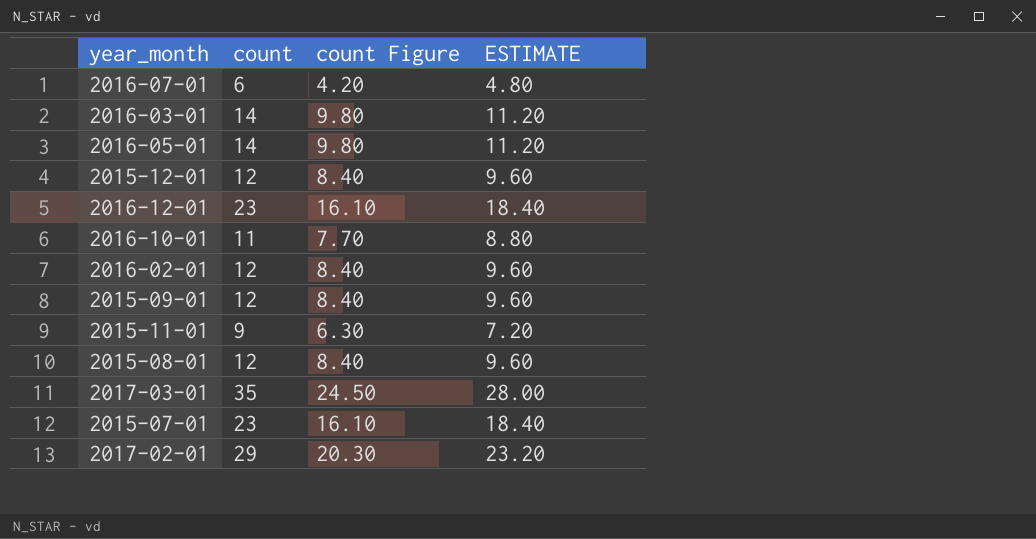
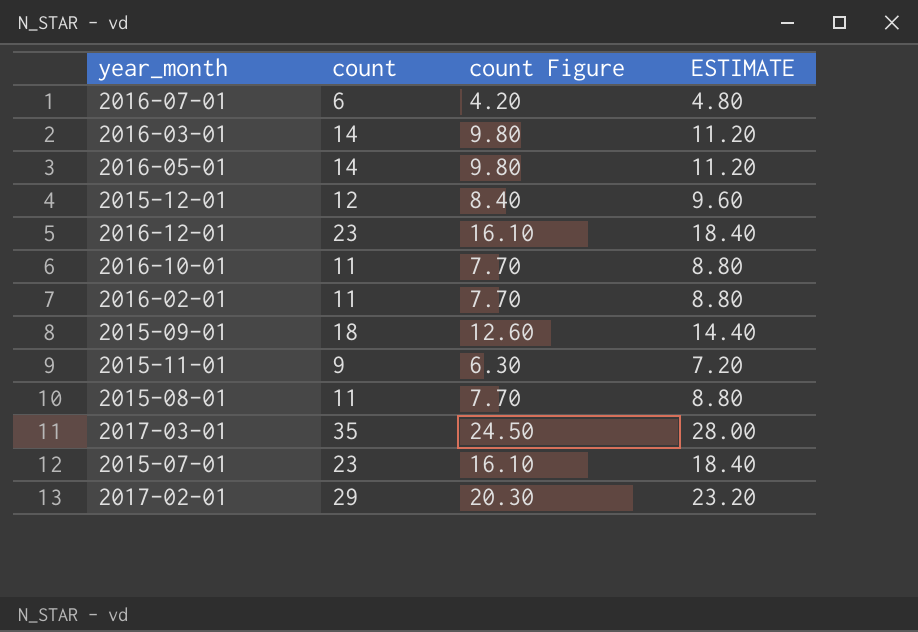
2016-02-01 | count: 12 -> 11
2016-02-01 | count Figure: 8.40 -> 7.70
2016-02-01 | ESTIMATE: 9.60 -> 8.80
2015-09-01 | count: 12 -> 18
2015-09-01 | count Figure: 8.40 -> 12.60
2015-09-01 | ESTIMATE: 9.60 -> 14.40
2015-08-01 | count: 12 -> 11
2015-08-01 | count Figure: 8.40 -> 7.70
2015-08-01 | ESTIMATE: 9.60 -> 8.80

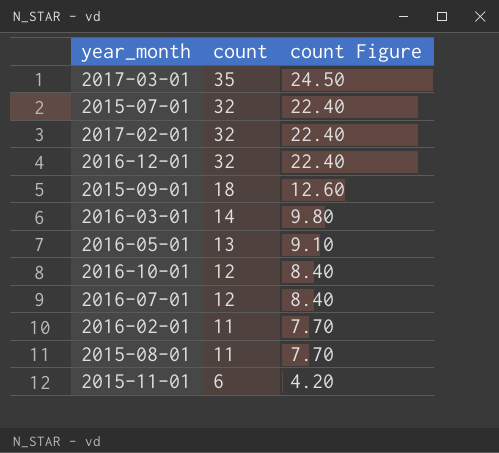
row order: none -> count descending
column ESTIMATE | formula: [count] * 0.8 -> none
row 2015-12-01: 12 | 8.40 | 9.60 -> none
2015-07-01 | count: 23 -> 32
2015-07-01 | count Figure: 16.10 -> 22.40
2017-02-01 | count: 29 -> 32
2017-02-01 | count Figure: 20.30 -> 22.40
2016-12-01 | count: 23 -> 32
2016-12-01 | count Figure: 16.10 -> 22.40
2016-05-01 | count: 14 -> 13
2016-05-01 | count Figure: 9.80 -> 9.10
2016-10-01 | count: 11 -> 12
2016-10-01 | count Figure: 7.70 -> 8.40
2016-07-01 | count: 6 -> 12
2016-07-01 | count Figure: 4.20 -> 8.40
2015-11-01 | count: 9 -> 6
2015-11-01 | count Figure: 6.30 -> 4.20

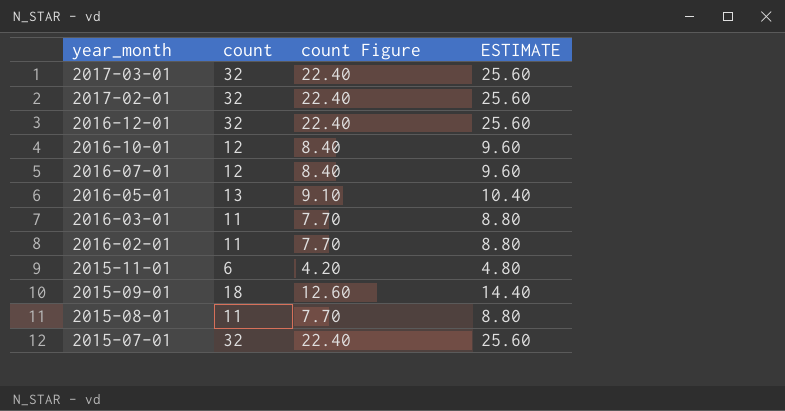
row order: count descending -> year_month descending
column ESTIMATE | formula: none -> [count] * 0.8
2017-03-01 | count: 35 -> 32
2017-03-01 | count Figure: 24.50 -> 22.40
2016-03-01 | count: 14 -> 11
2016-03-01 | count Figure: 9.80 -> 7.70

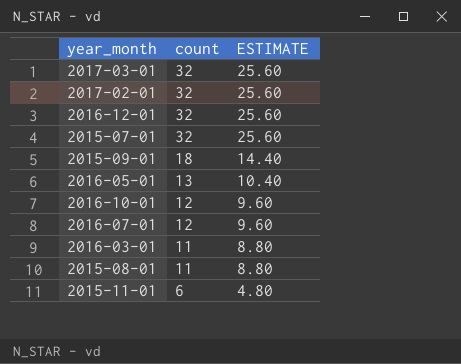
row order: year_month descending -> count descending
column count Figure | formula: [count] * 0.7 -> none
row 2016-02-01: 11 | 7.70 | 8.80 -> none

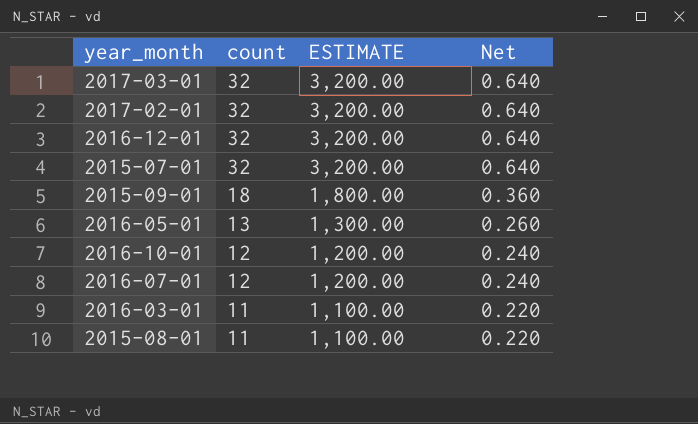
column ESTIMATE | formula: [count] * 0.8 -> [count] * 100
column Net | formula: none -> [count] * 0.02
row 2015-11-01: 6 | 4.80 -> none

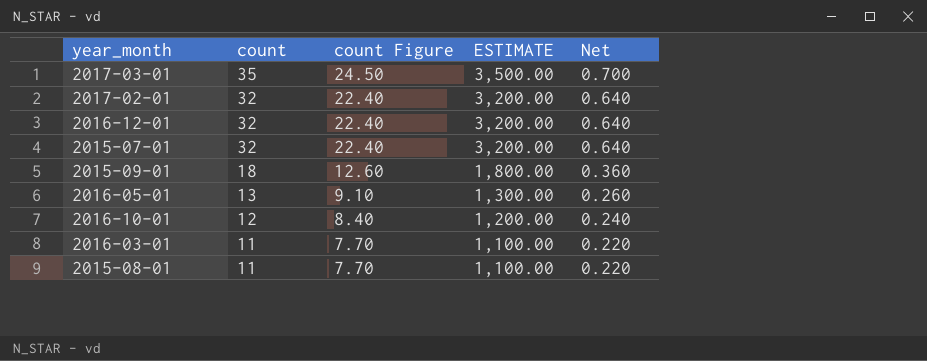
column count Figure | formula: none -> [count] * 0.7
row 2016-07-01: 12 | 1,200.00 | 0.240 -> none
2017-03-01 | count: 32 -> 35
2017-03-01 | ESTIMATE: 3,200.00 -> 3,500.00
2017-03-01 | Net: 0.640 -> 0.700

